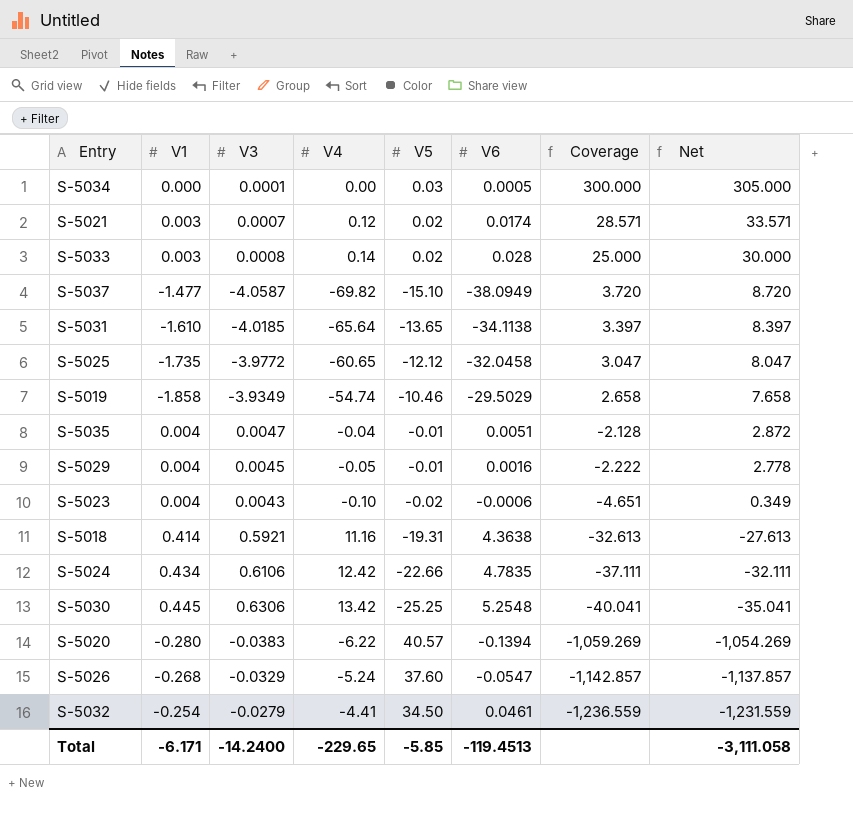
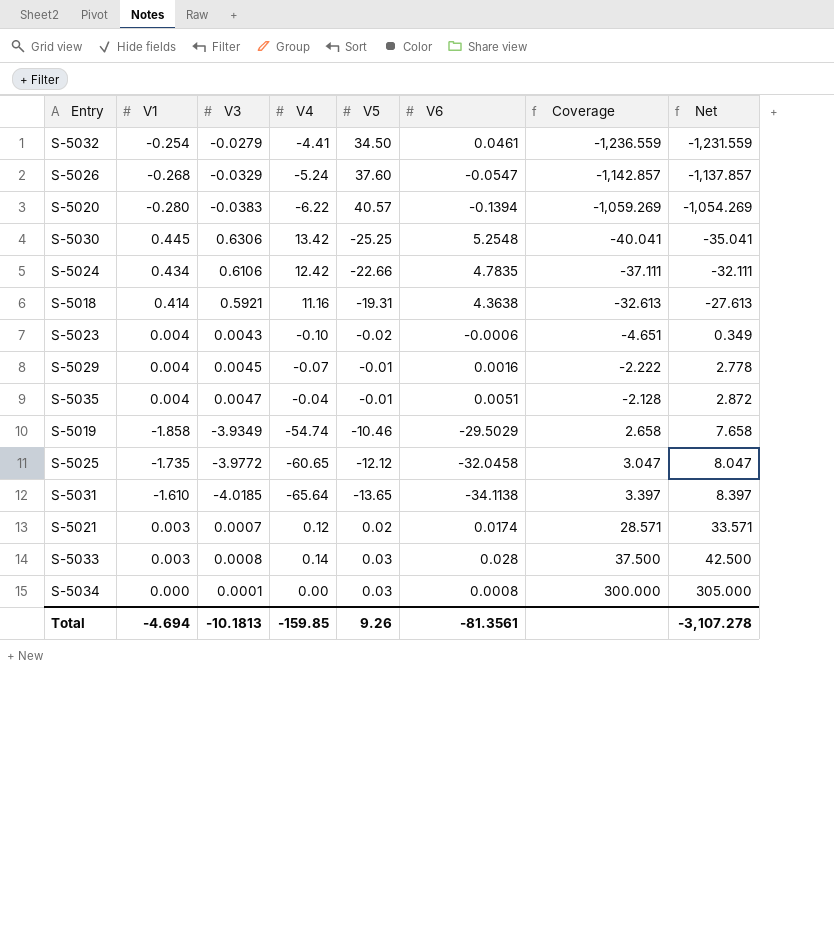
row order: Coverage descending -> Coverage ascending
row S-5037: -1.477 | -4.0587 | -69.82 | -15.10 | -38.0949 | 3.720 | 8.720 -> none
S-5029 | V4: -0.05 -> -0.07
S-5033 | V5: 0.02 -> 0.03
S-5033 | Coverage: 25.000 -> 37.500
S-5033 | Net: 30.000 -> 42.500
S-5034 | V6: 0.0005 -> 0.0008
Total | V1: -6.171 -> -4.694
Total | V3: -14.2400 -> -10.1813
Total | V4: -229.65 -> -159.85
Total | V5: -5.85 -> 9.26
Total | V6: -119.4513 -> -81.3561
Total | Net: -3,111.058 -> -3,107.278

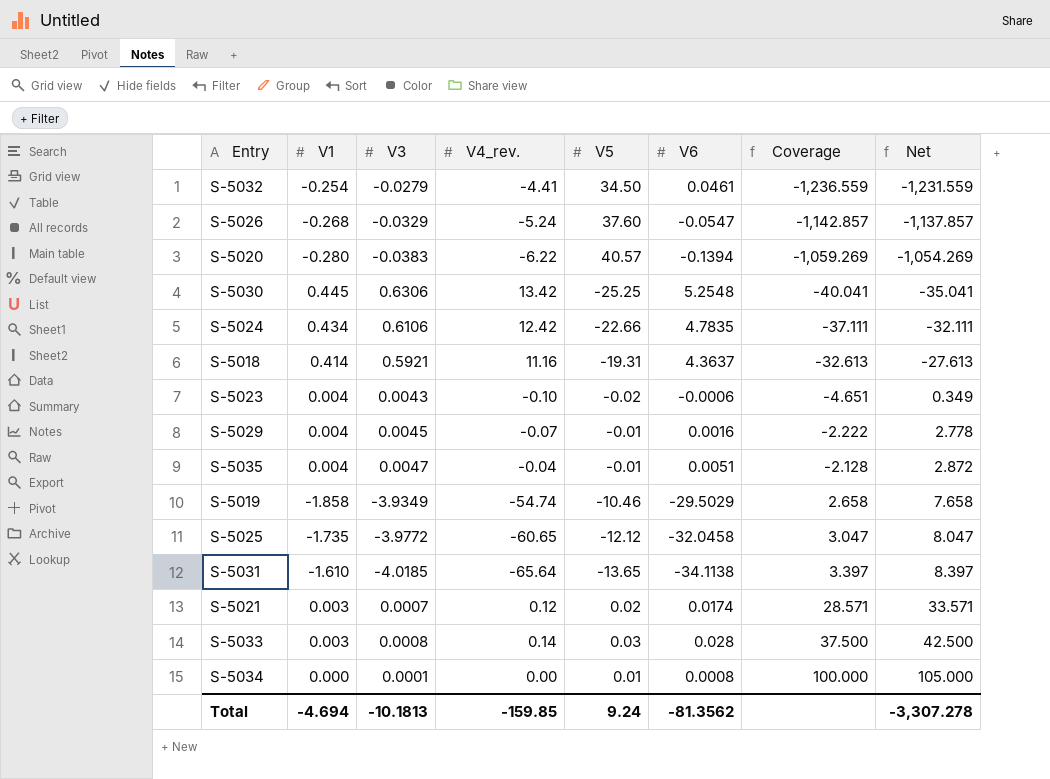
column name: V4 -> V4_rev.
S-5018 | V6: 4.3638 -> 4.3637
S-5034 | V5: 0.03 -> 0.01
S-5034 | Coverage: 300.000 -> 100.000
S-5034 | Net: 305.000 -> 105.000
Total | V5: 9.26 -> 9.24
Total | V6: -81.3561 -> -81.3562
Total | Net: -3,107.278 -> -3,307.278

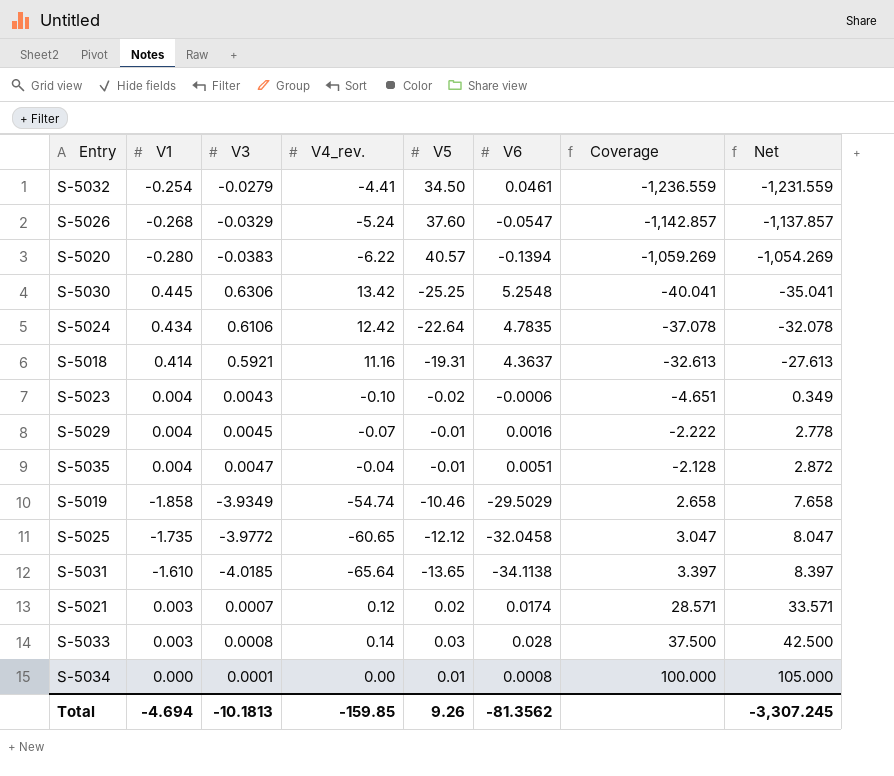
S-5024 | V5: -22.66 -> -22.64
S-5024 | Coverage: -37.111 -> -37.078
S-5024 | Net: -32.111 -> -32.078
Total | V5: 9.24 -> 9.26
Total | Net: -3,307.278 -> -3,307.245

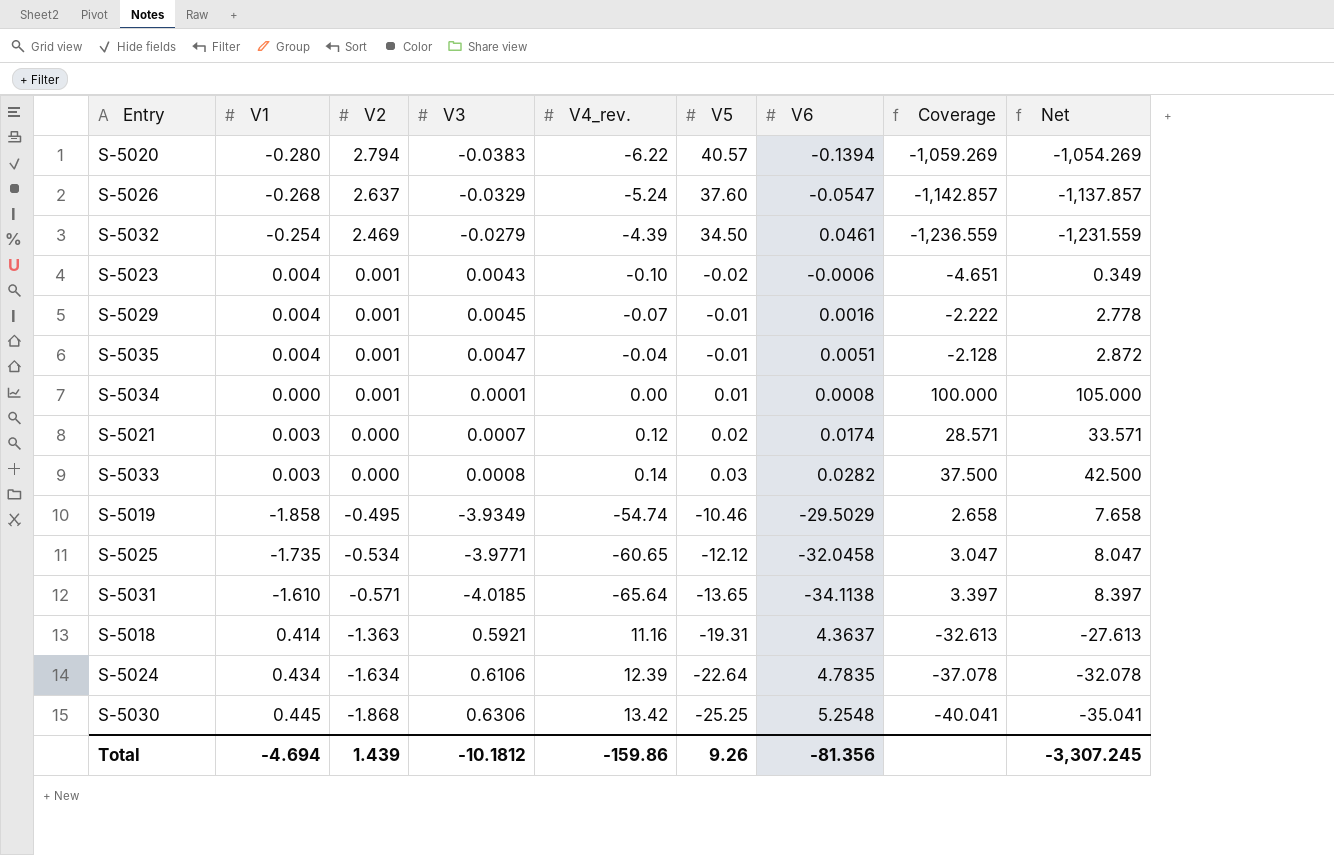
row order: Coverage ascending -> V2 descending
column V2 | position: none -> 3
S-5032 | V4_rev.: -4.41 -> -4.39
S-5033 | V6: 0.028 -> 0.0282
S-5025 | V3: -3.9772 -> -3.9771
S-5024 | V4_rev.: 12.42 -> 12.39
Total | V3: -10.1813 -> -10.1812
Total | V4_rev.: -159.85 -> -159.86
Total | V6: -81.3562 -> -81.356

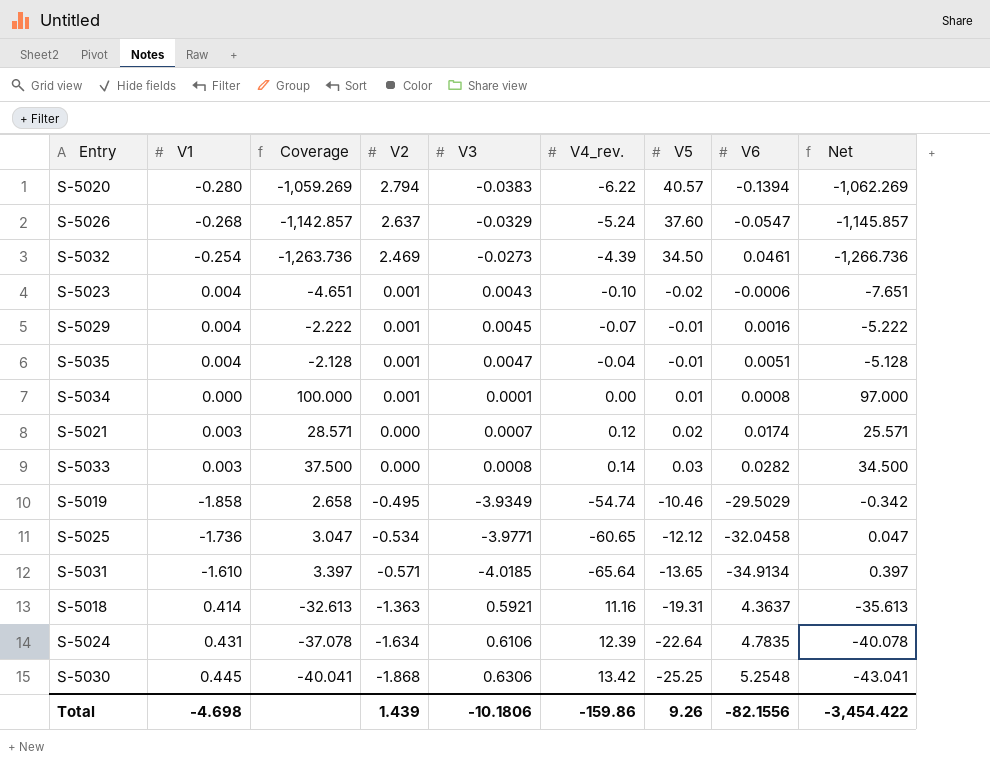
column Coverage | position: 8 -> 3
column Net | formula: [Coverage] + 5 -> [Coverage] - 3
S-5032 | Coverage: -1,236.559 -> -1,263.736
S-5032 | V3: -0.0279 -> -0.0273
S-5025 | V1: -1.735 -> -1.736
S-5031 | V6: -34.1138 -> -34.9134
S-5024 | V1: 0.434 -> 0.431
Total | V1: -4.694 -> -4.698
Total | V3: -10.1812 -> -10.1806
Total | V6: -81.356 -> -82.1556
Total | Net: -3,307.245 -> -3,454.422

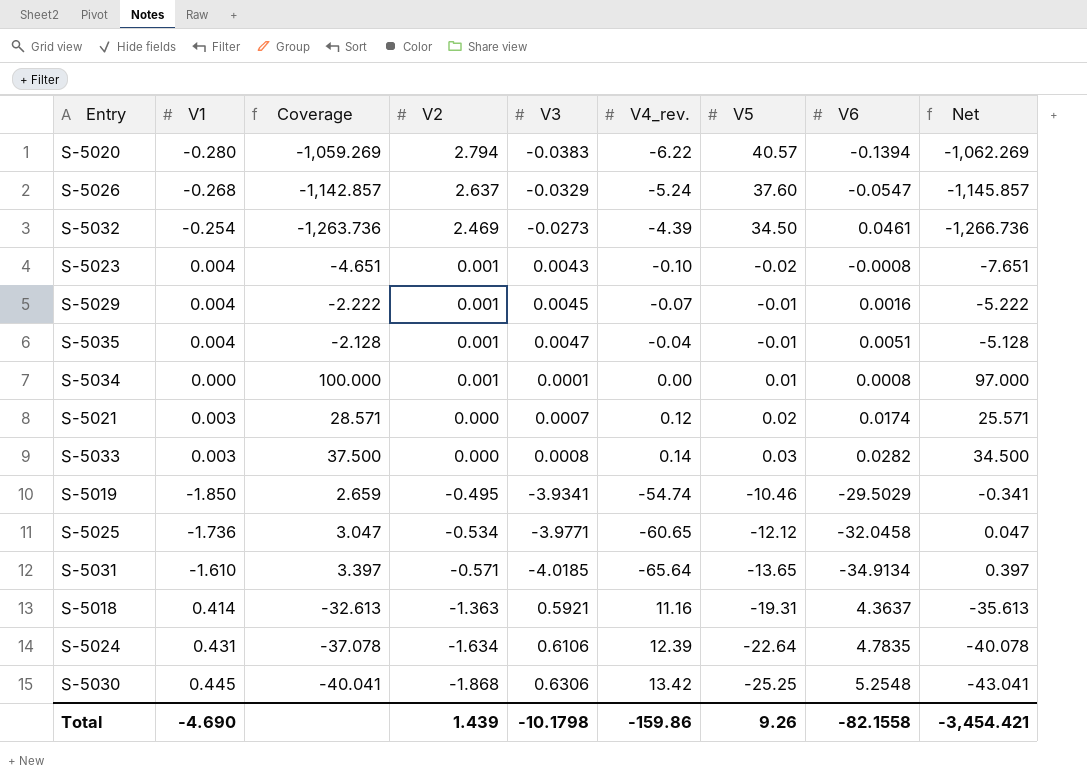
S-5023 | V6: -0.0006 -> -0.0008
S-5019 | V1: -1.858 -> -1.850
S-5019 | Coverage: 2.658 -> 2.659
S-5019 | V3: -3.9349 -> -3.9341
S-5019 | Net: -0.342 -> -0.341
Total | V1: -4.698 -> -4.690
Total | V3: -10.1806 -> -10.1798
Total | V6: -82.1556 -> -82.1558
Total | Net: -3,454.422 -> -3,454.421

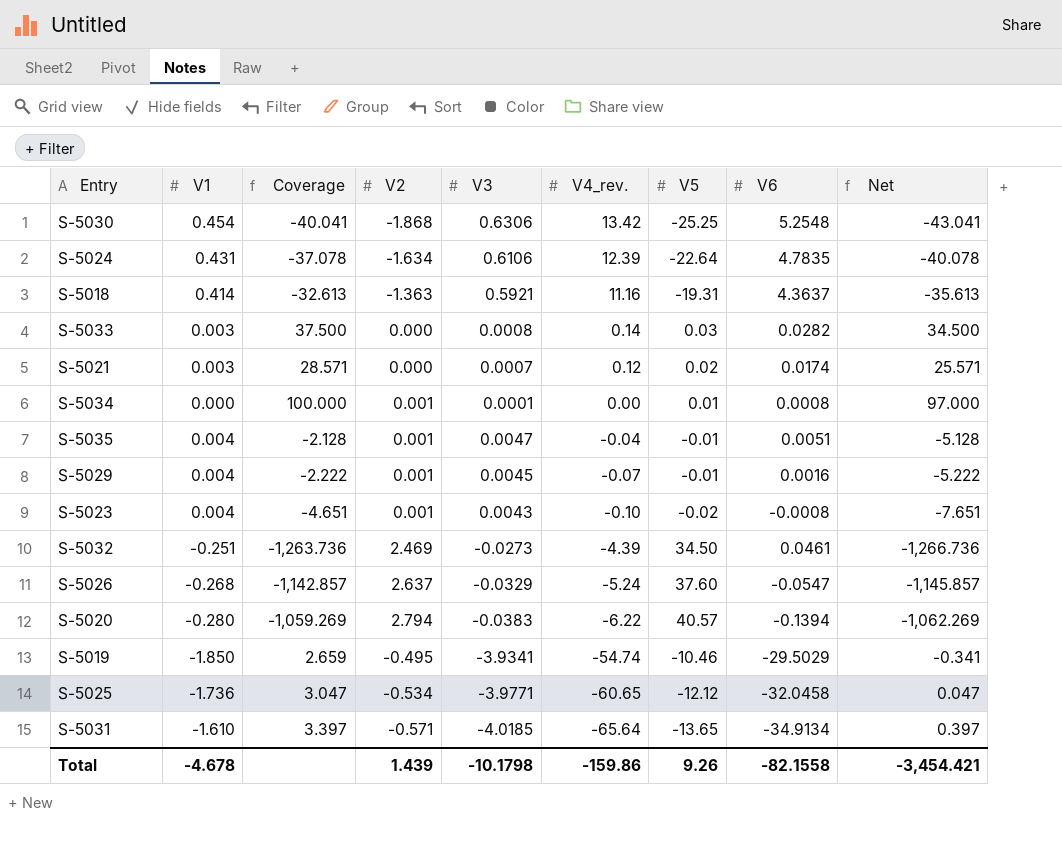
row order: V2 descending -> V4_rev. descending
S-5030 | V1: 0.445 -> 0.454
S-5032 | V1: -0.254 -> -0.251
Total | V1: -4.690 -> -4.678

